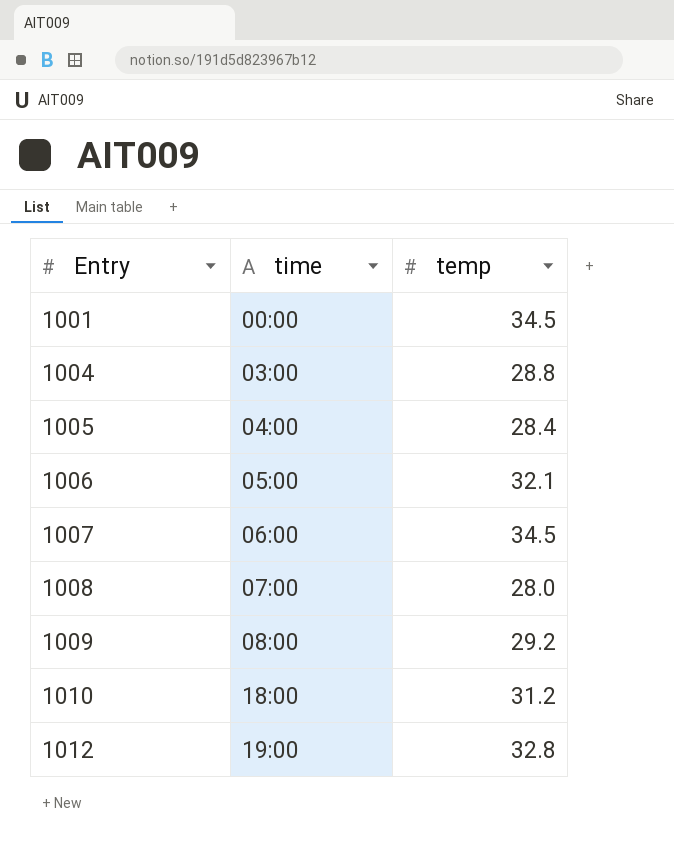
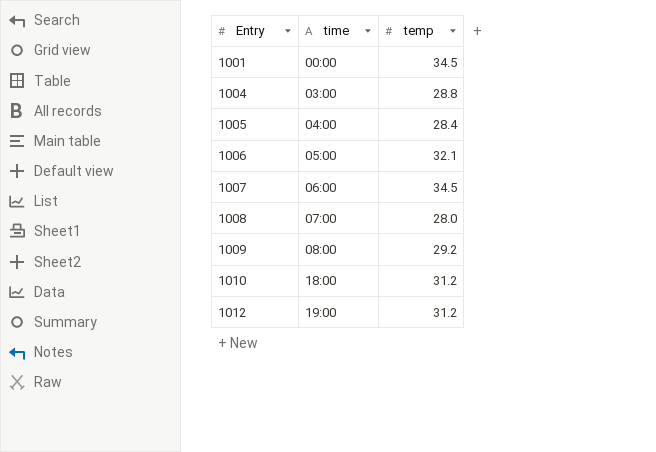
1012 | temp: 32.8 -> 31.2

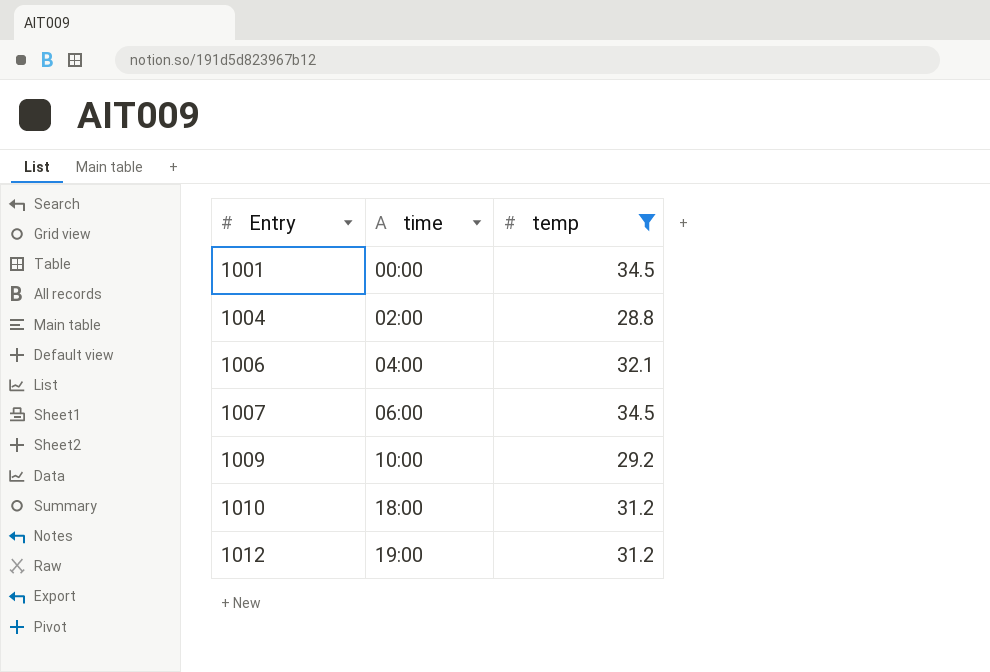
filter: none -> temp >= 28.8
1004 | time: 03:00 -> 02:00
1006 | time: 05:00 -> 04:00
1009 | time: 08:00 -> 10:00

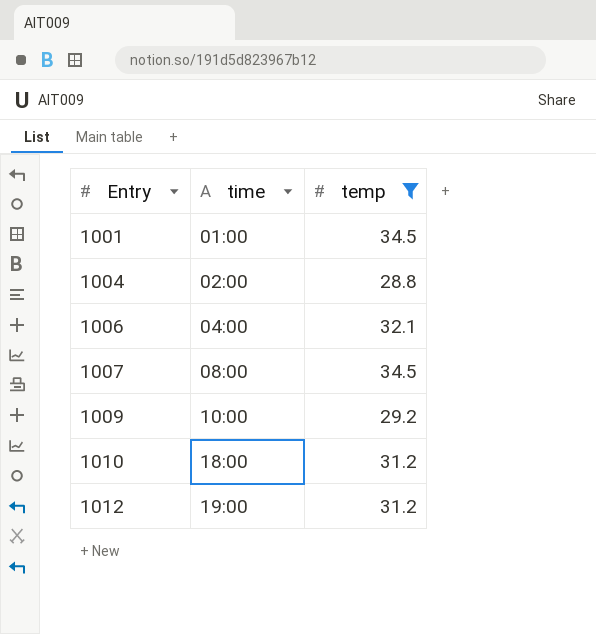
1001 | time: 00:00 -> 01:00
1007 | time: 06:00 -> 08:00

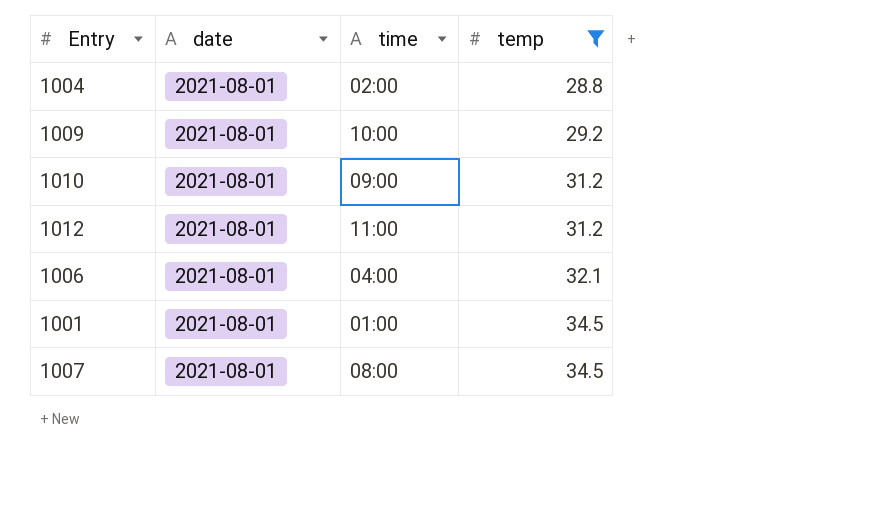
row order: Entry ascending -> temp ascending
column date | position: none -> 2
1010 | time: 18:00 -> 09:00
1012 | time: 19:00 -> 11:00

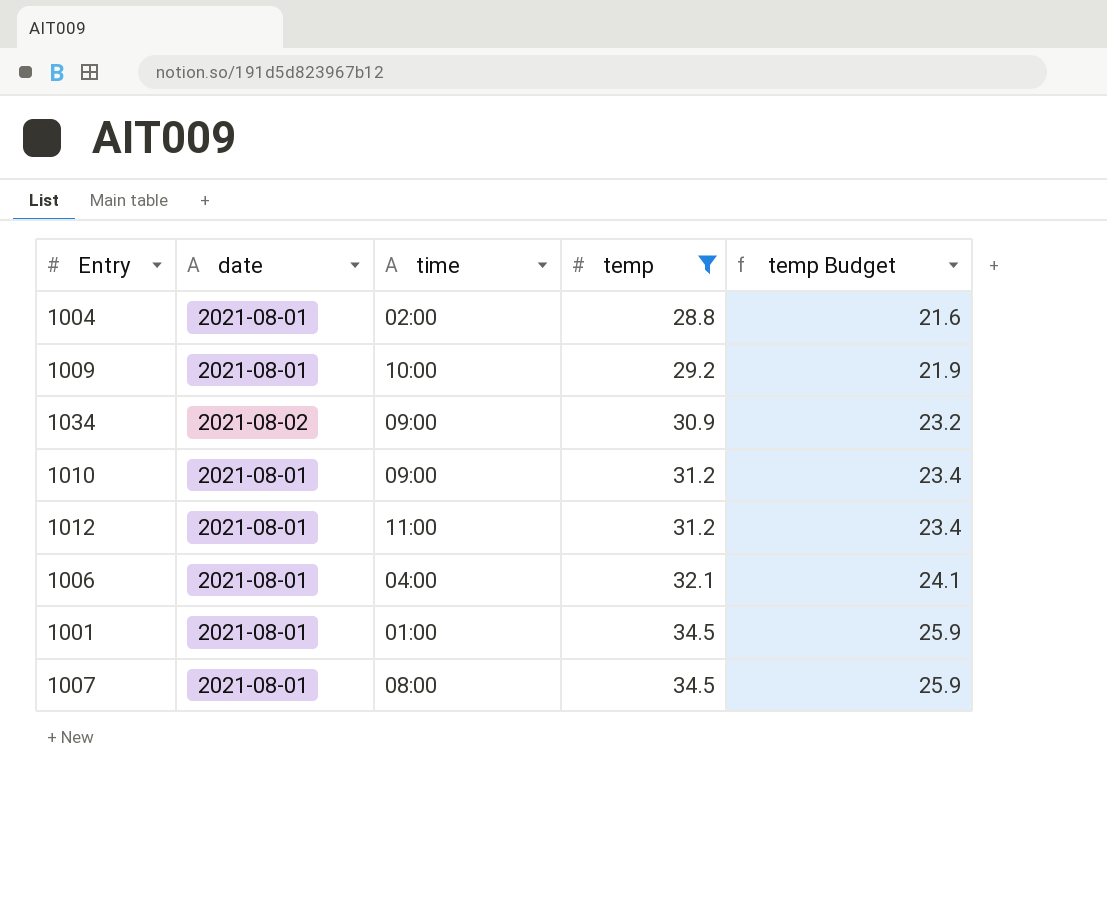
column temp Budget | formula: none -> [temp] * 0.75
row 1034: none -> 2021-08-02 | 09:00 | 30.9 | 23.2

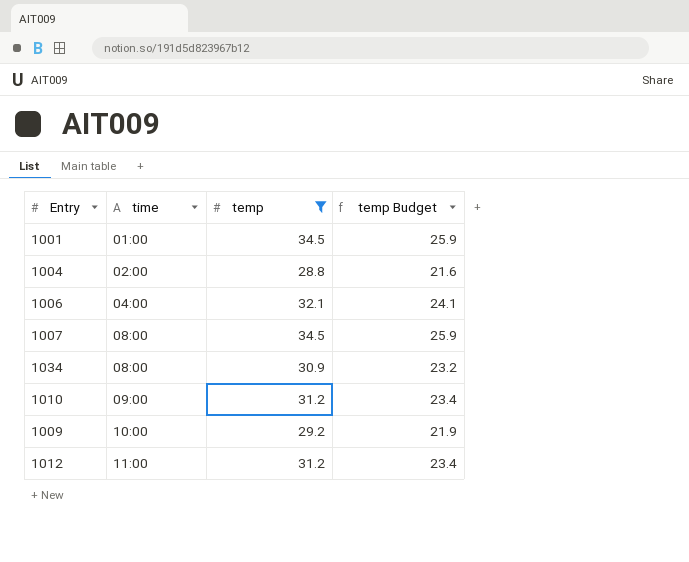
row order: temp ascending -> time ascending
column date | position: 2 -> none
1034 | time: 09:00 -> 08:00

